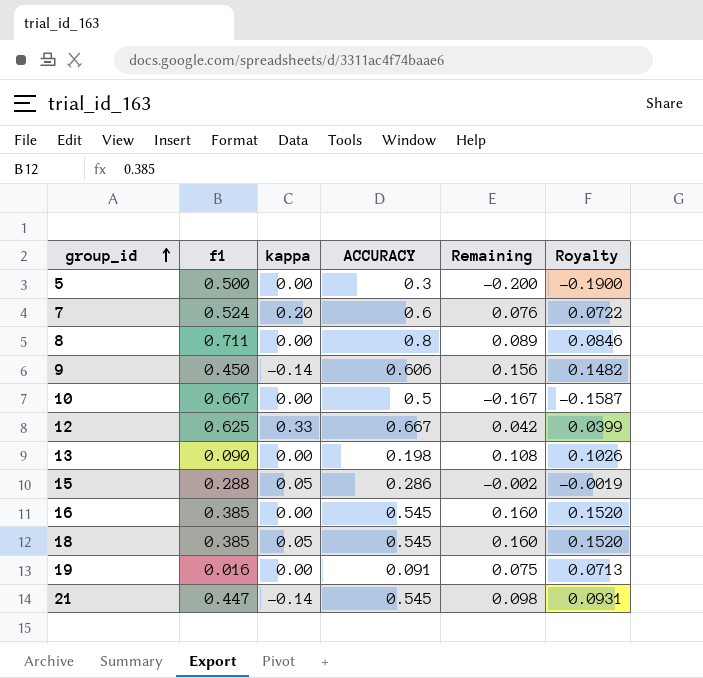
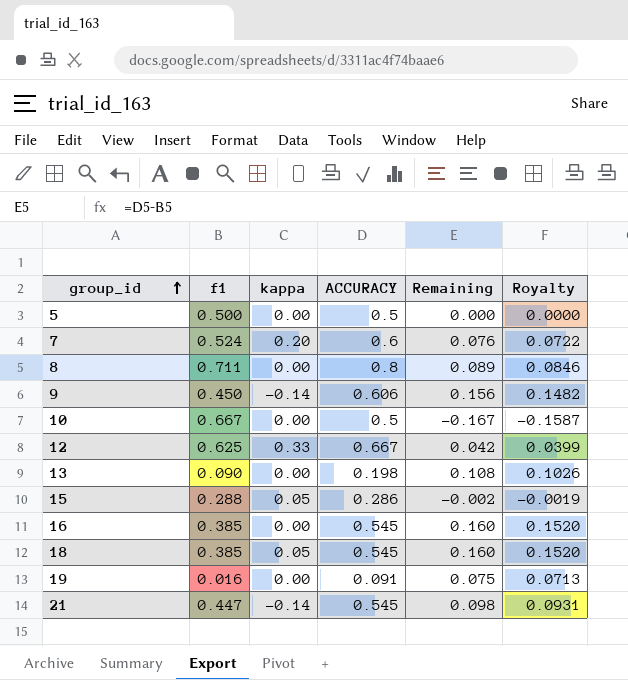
5 | ACCURACY: 0.3 -> 0.5
5 | Remaining: -0.200 -> 0.000
5 | Royalty: -0.1900 -> 0.0000

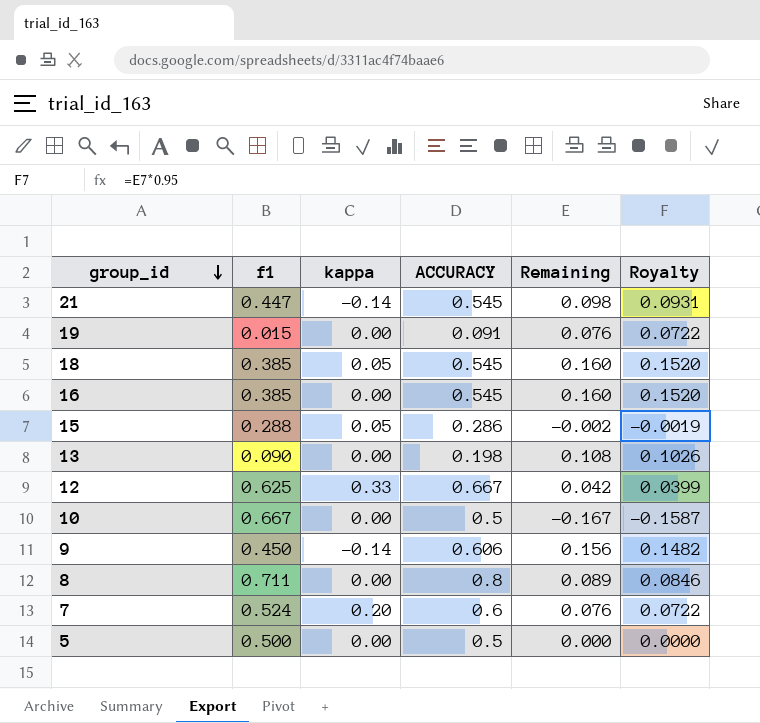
row order: group_id ascending -> group_id descending
19 | f1: 0.016 -> 0.015
19 | Remaining: 0.075 -> 0.076
19 | Royalty: 0.0713 -> 0.0722

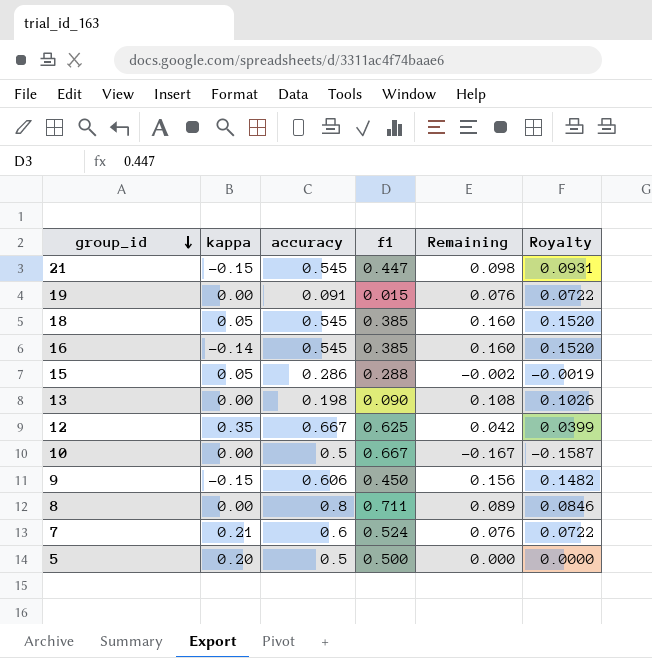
column name: ACCURACY -> accuracy
column f1 | position: 2 -> 4
21 | kappa: -0.14 -> -0.15
16 | kappa: 0.00 -> -0.14
12 | kappa: 0.33 -> 0.35
9 | kappa: -0.14 -> -0.15
7 | kappa: 0.20 -> 0.21
5 | kappa: 0.00 -> 0.20

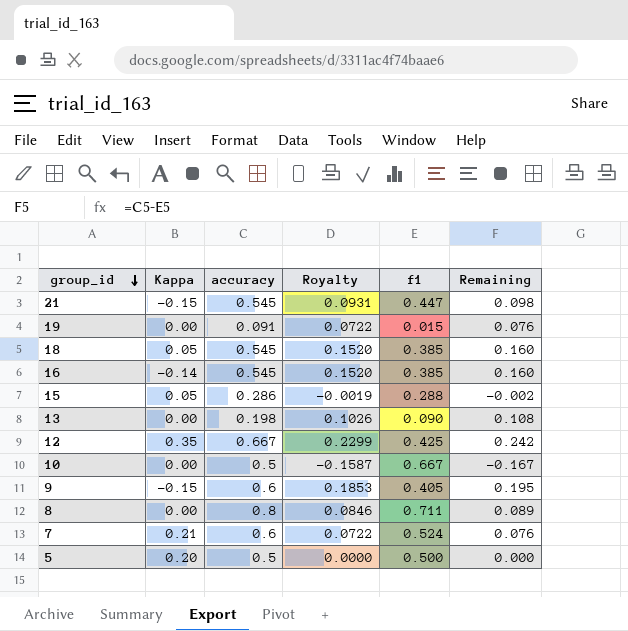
column name: kappa -> Kappa
column Royalty | position: 6 -> 4
12 | Royalty: 0.0399 -> 0.2299
12 | f1: 0.625 -> 0.425
12 | Remaining: 0.042 -> 0.242
9 | accuracy: 0.606 -> 0.6
9 | Royalty: 0.1482 -> 0.1853
9 | f1: 0.450 -> 0.405
9 | Remaining: 0.156 -> 0.195

